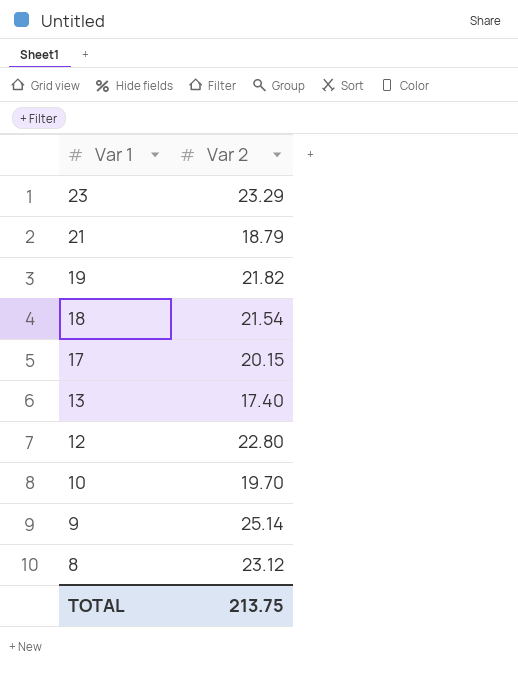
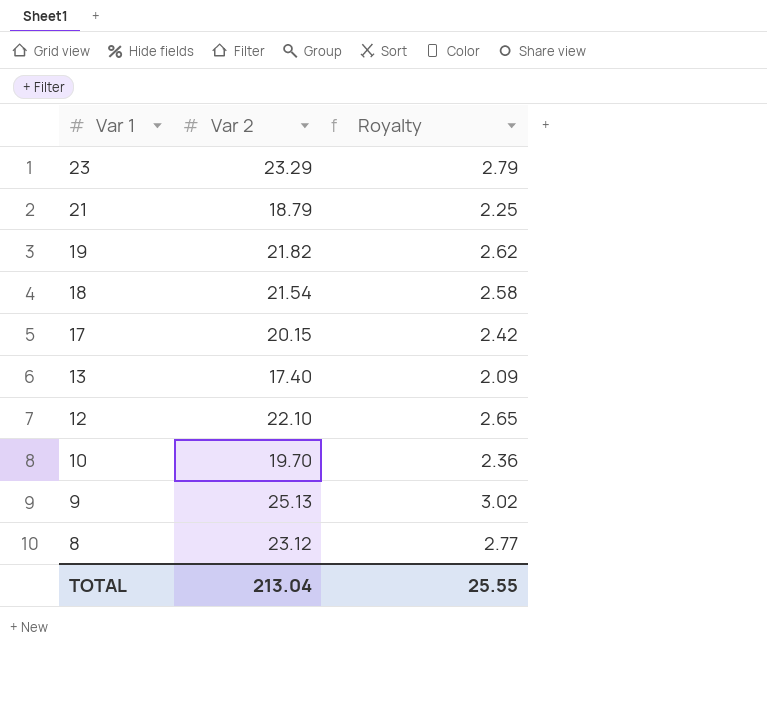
column Royalty | formula: none -> [Var 2] * 0.12
12 | Var 2: 22.80 -> 22.10
9 | Var 2: 25.14 -> 25.13
TOTAL | Var 2: 213.75 -> 213.04

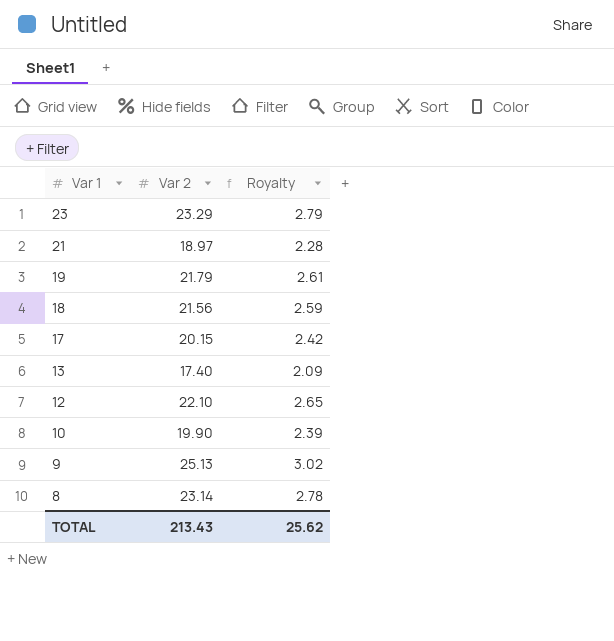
21 | Var 2: 18.79 -> 18.97
21 | Royalty: 2.25 -> 2.28
19 | Var 2: 21.82 -> 21.79
19 | Royalty: 2.62 -> 2.61
18 | Var 2: 21.54 -> 21.56
18 | Royalty: 2.58 -> 2.59
10 | Var 2: 19.70 -> 19.90
10 | Royalty: 2.36 -> 2.39
8 | Var 2: 23.12 -> 23.14
8 | Royalty: 2.77 -> 2.78
TOTAL | Var 2: 213.04 -> 213.43
TOTAL | Royalty: 25.55 -> 25.62

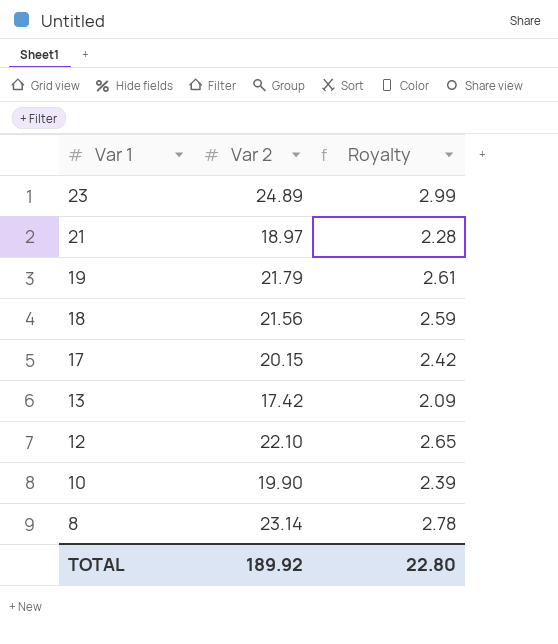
row 9: 25.13 | 3.02 -> none
23 | Var 2: 23.29 -> 24.89
23 | Royalty: 2.79 -> 2.99
13 | Var 2: 17.40 -> 17.42
TOTAL | Var 2: 213.43 -> 189.92
TOTAL | Royalty: 25.62 -> 22.80

